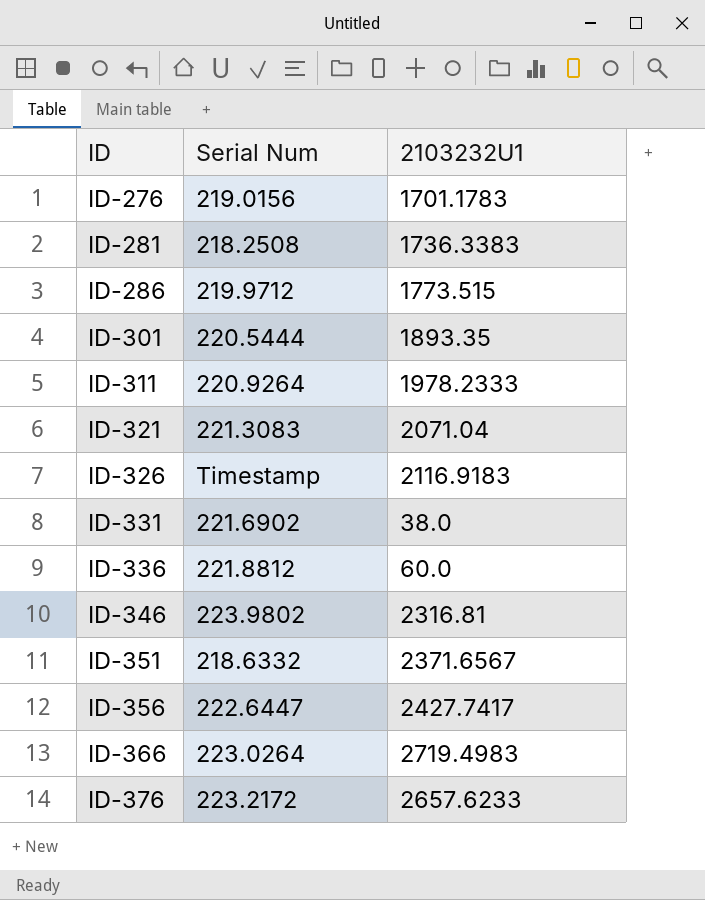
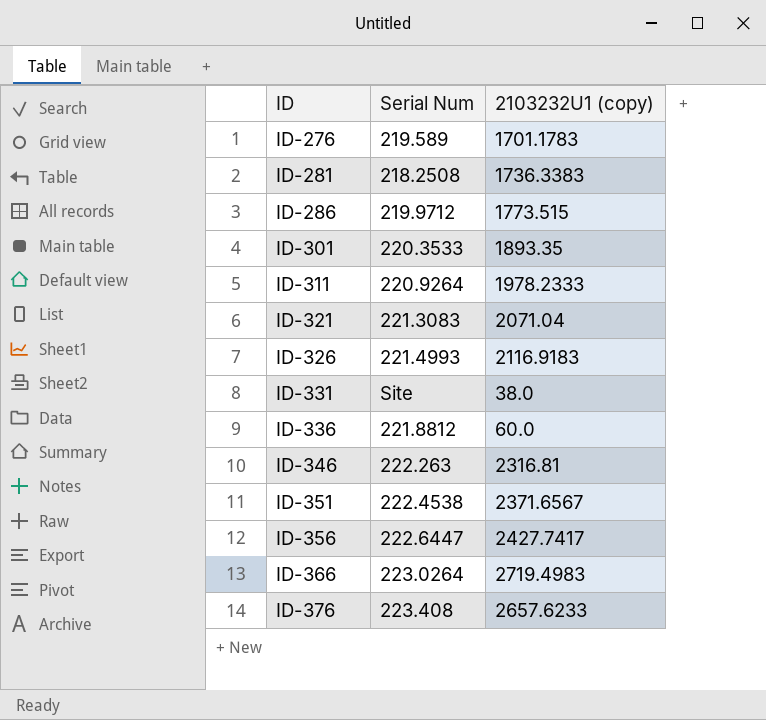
column name: 2103232U1 -> 2103232U1 (copy)
ID-276 | Serial Num: 219.0156 -> 219.589
ID-301 | Serial Num: 220.5444 -> 220.3533
ID-326 | Serial Num: Timestamp -> 221.4993
ID-331 | Serial Num: 221.6902 -> Site
ID-346 | Serial Num: 223.9802 -> 222.263
ID-351 | Serial Num: 218.6332 -> 222.4538
ID-376 | Serial Num: 223.2172 -> 223.408

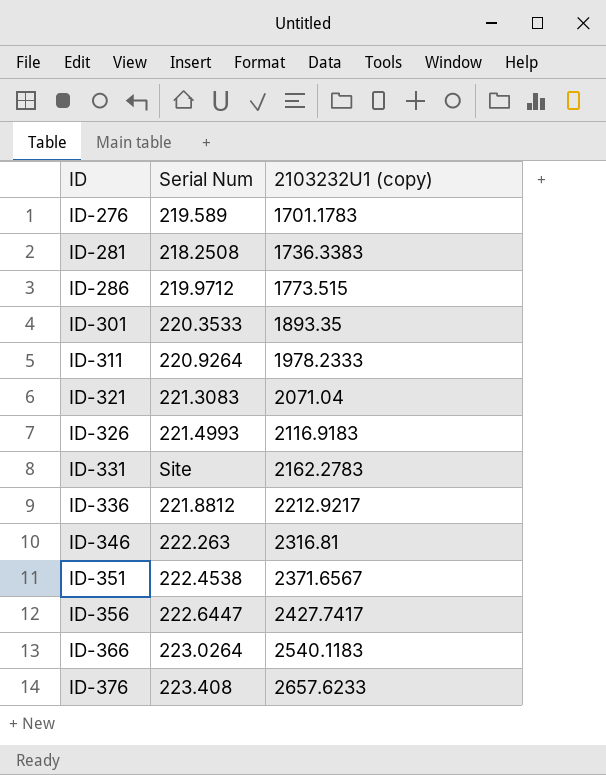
ID-331 | 2103232U1 (copy): 38.0 -> 2162.2783
ID-336 | 2103232U1 (copy): 60.0 -> 2212.9217
ID-366 | 2103232U1 (copy): 2719.4983 -> 2540.1183

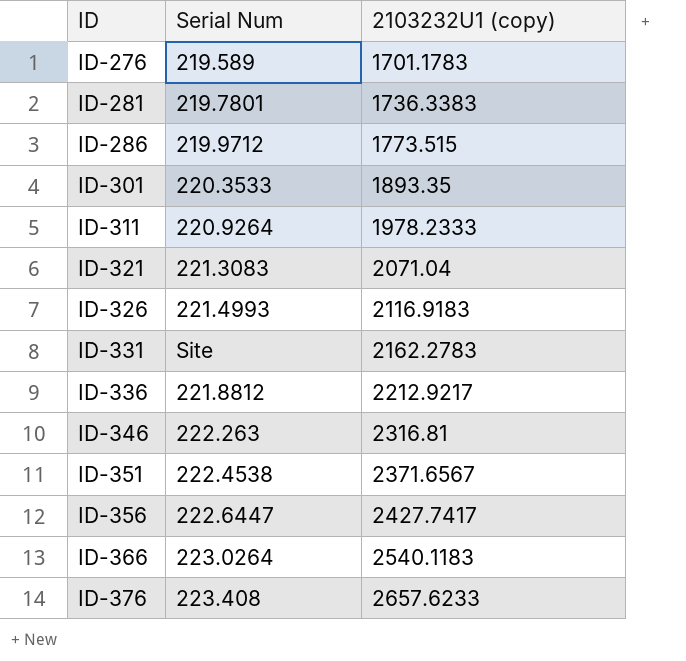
ID-281 | Serial Num: 218.2508 -> 219.7801

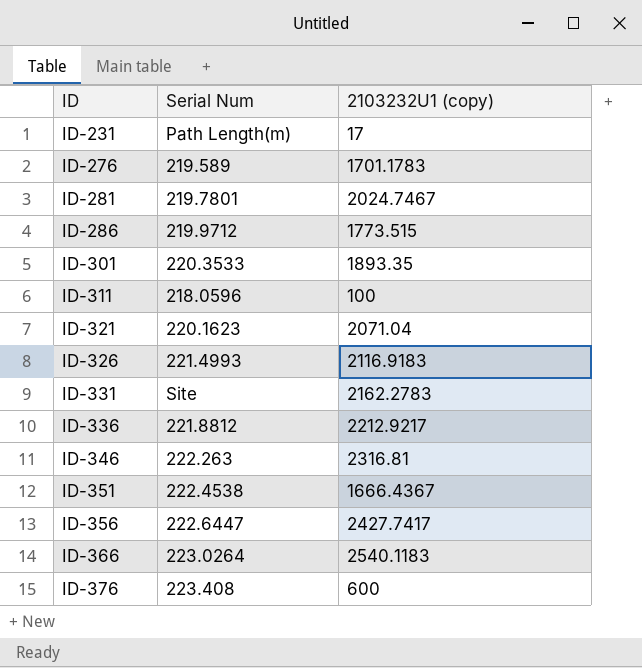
row ID-231: none -> Path Length(m) | 17
ID-281 | 2103232U1 (copy): 1736.3383 -> 2024.7467
ID-311 | Serial Num: 220.9264 -> 218.0596
ID-311 | 2103232U1 (copy): 1978.2333 -> 100
ID-321 | Serial Num: 221.3083 -> 220.1623
ID-351 | 2103232U1 (copy): 2371.6567 -> 1666.4367
ID-376 | 2103232U1 (copy): 2657.6233 -> 600

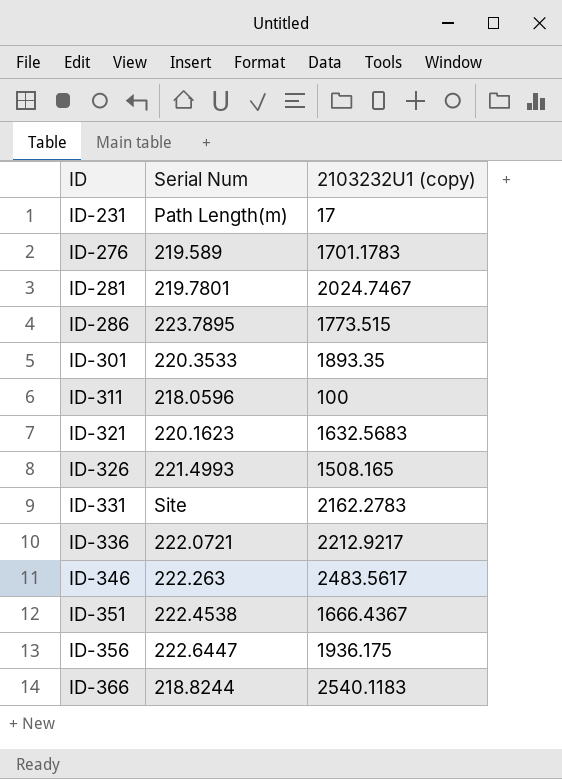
row ID-376: 223.408 | 600 -> none
ID-286 | Serial Num: 219.9712 -> 223.7895
ID-321 | 2103232U1 (copy): 2071.04 -> 1632.5683
ID-326 | 2103232U1 (copy): 2116.9183 -> 1508.165
ID-336 | Serial Num: 221.8812 -> 222.0721
ID-346 | 2103232U1 (copy): 2316.81 -> 2483.5617
ID-356 | 2103232U1 (copy): 2427.7417 -> 1936.175
ID-366 | Serial Num: 223.0264 -> 218.8244

